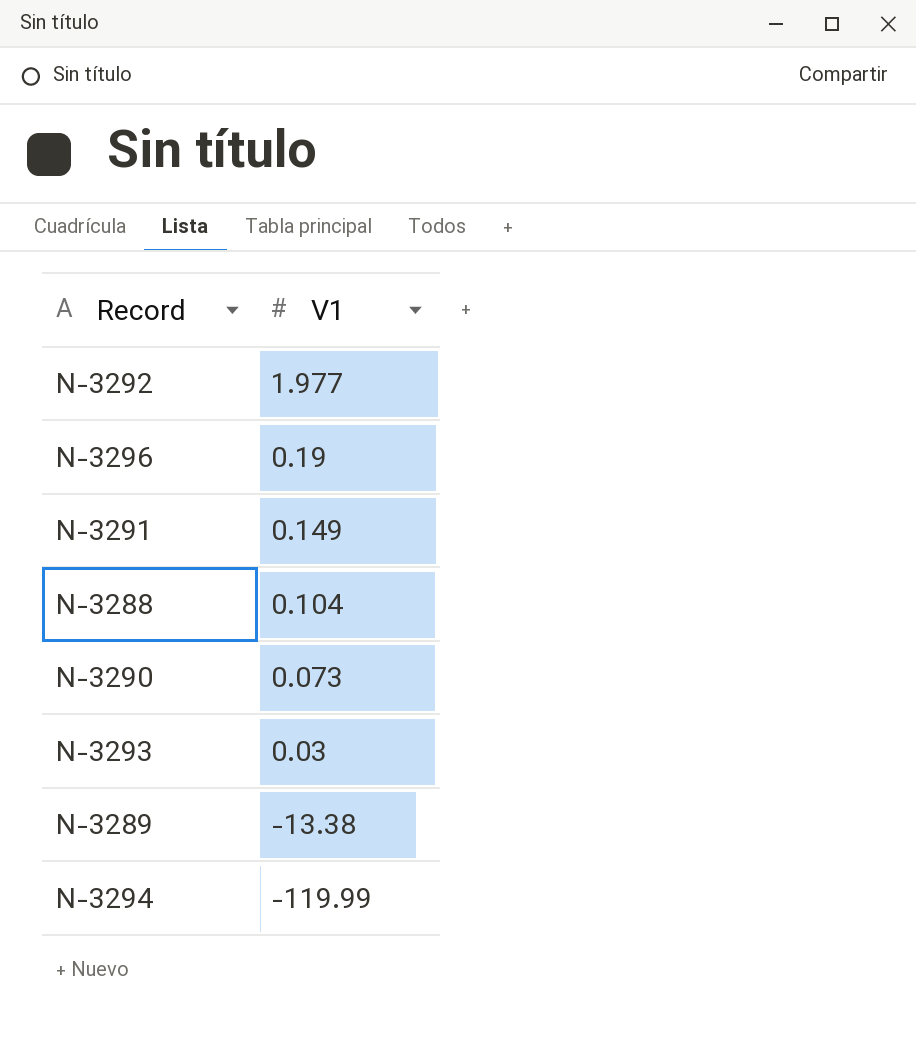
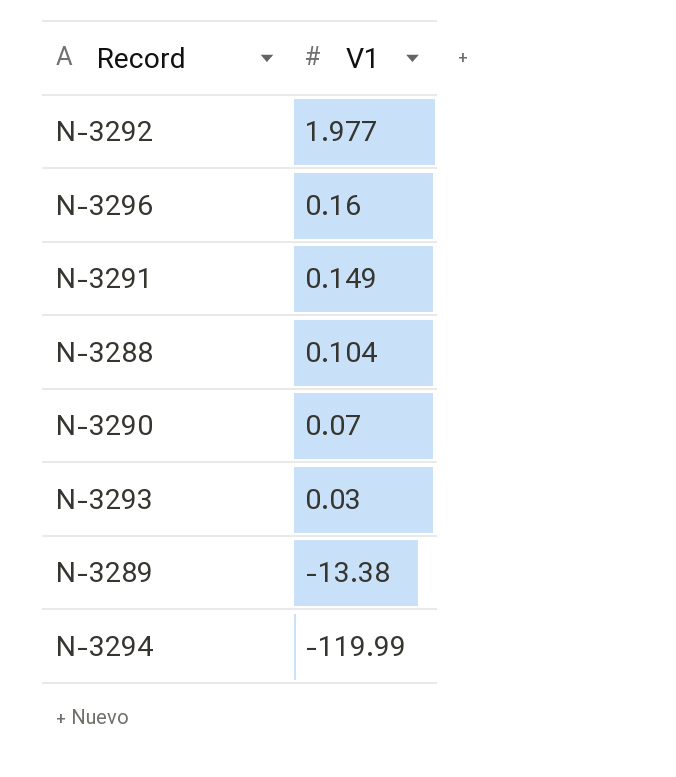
N-3296 | V1: 0.19 -> 0.16
N-3290 | V1: 0.073 -> 0.07

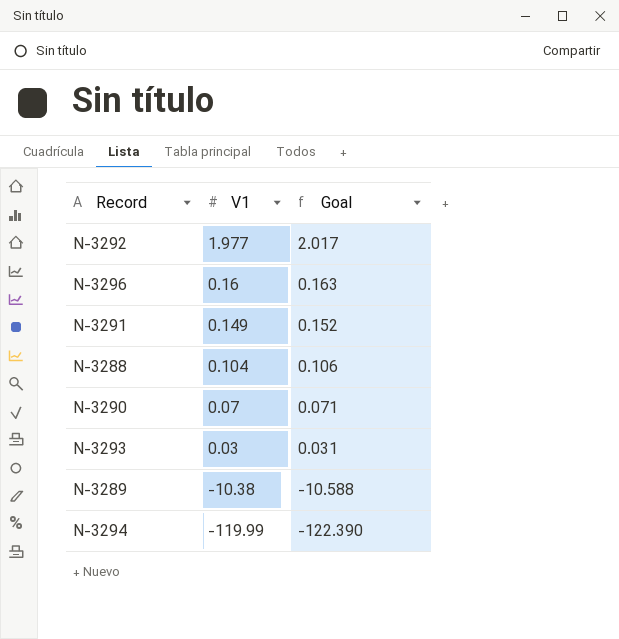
column Goal | formula: none -> [V1] * 1.02
N-3289 | V1: -13.38 -> -10.38

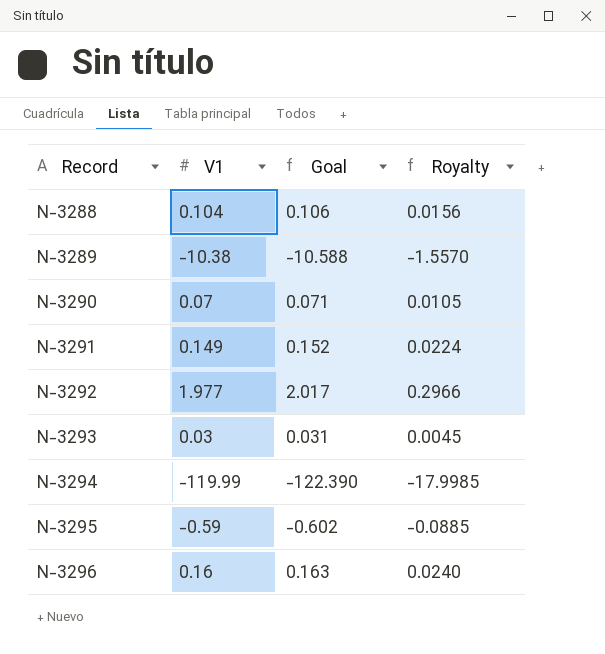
row order: V1 descending -> Record ascending
column Royalty | formula: none -> [V1] * 0.15
row N-3295: none -> -0.59 | -0.602 | -0.0885

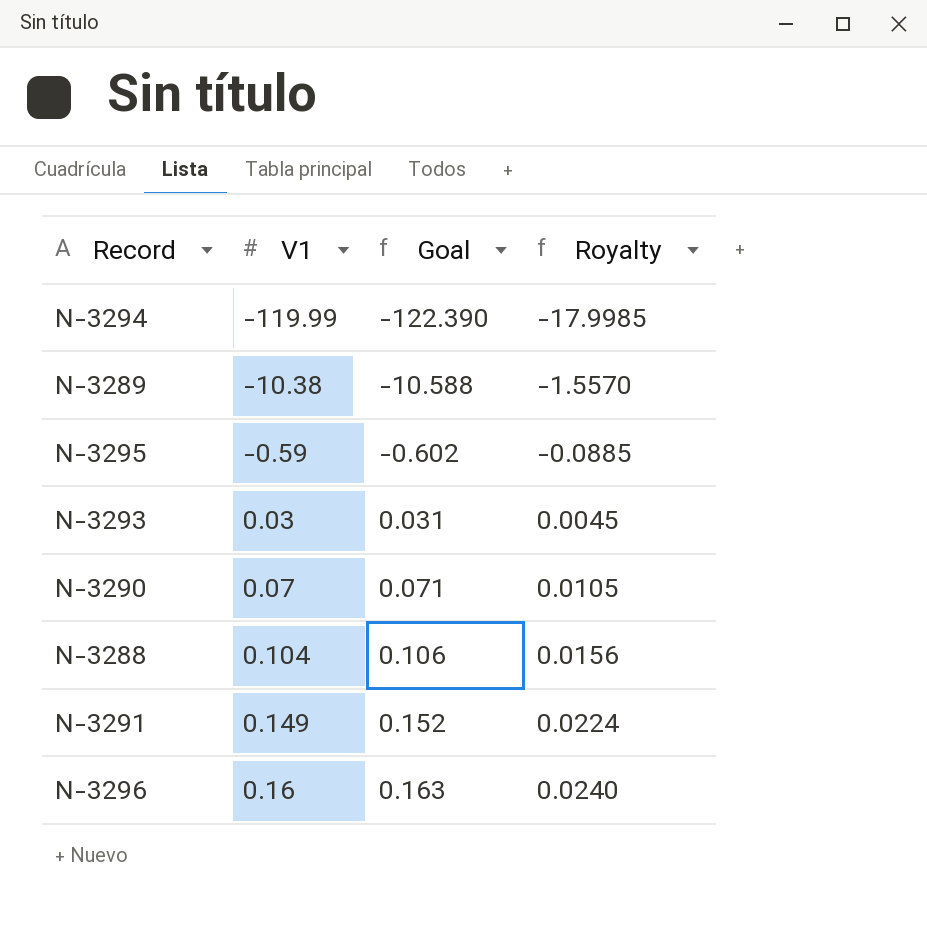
row order: Record ascending -> V1 ascending
row N-3292: 1.977 | 2.017 | 0.2966 -> none

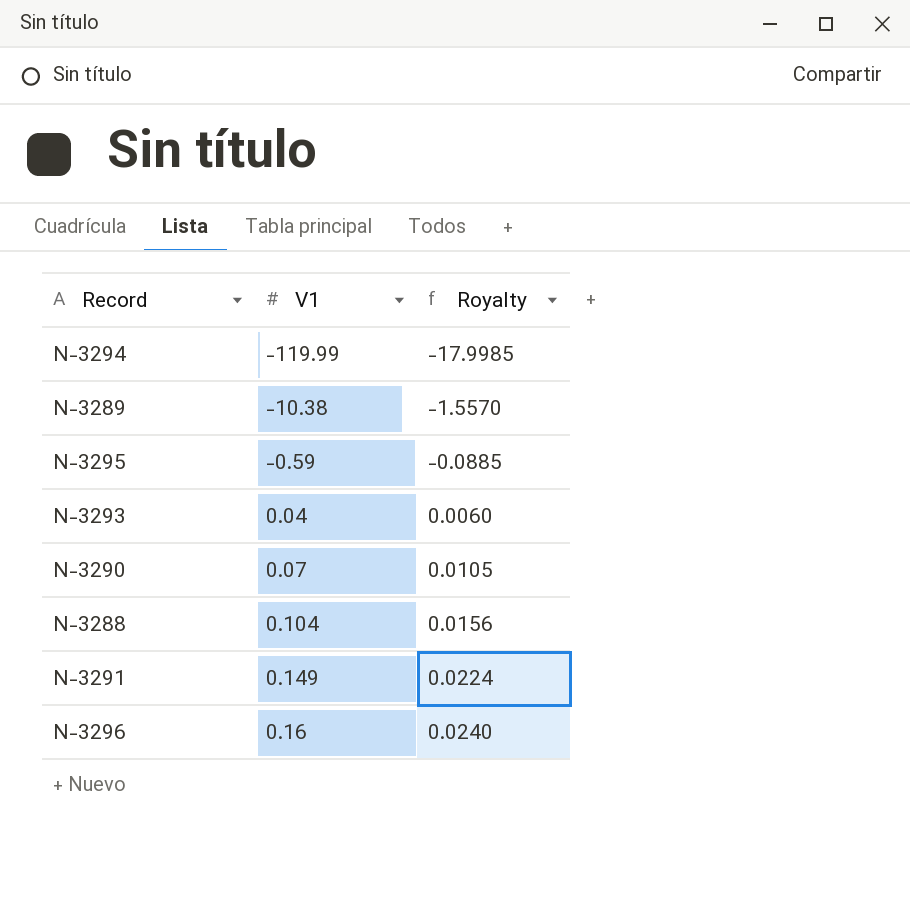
column Goal | formula: [V1] * 1.02 -> none
N-3293 | V1: 0.03 -> 0.04
N-3293 | Royalty: 0.0045 -> 0.0060

